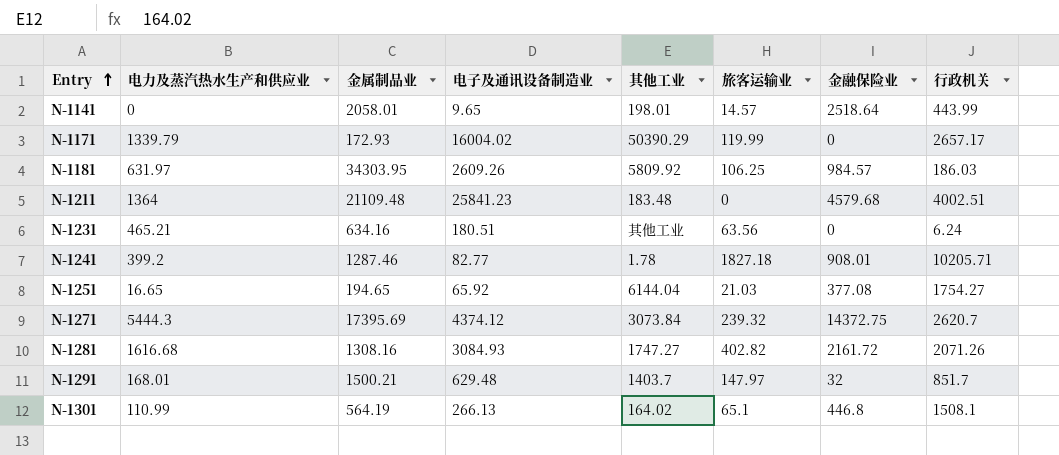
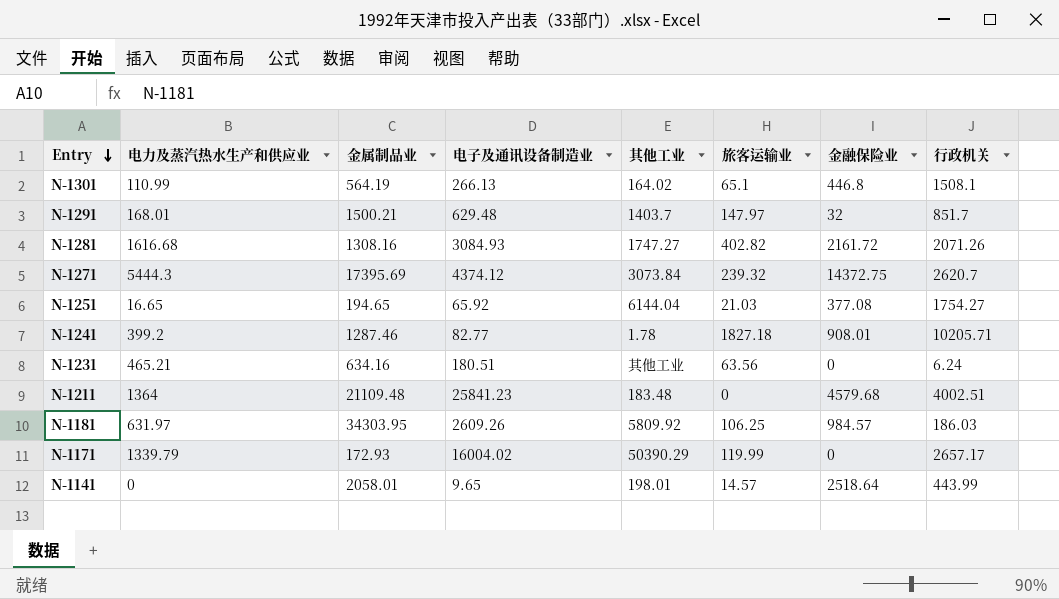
row order: Entry ascending -> Entry descending

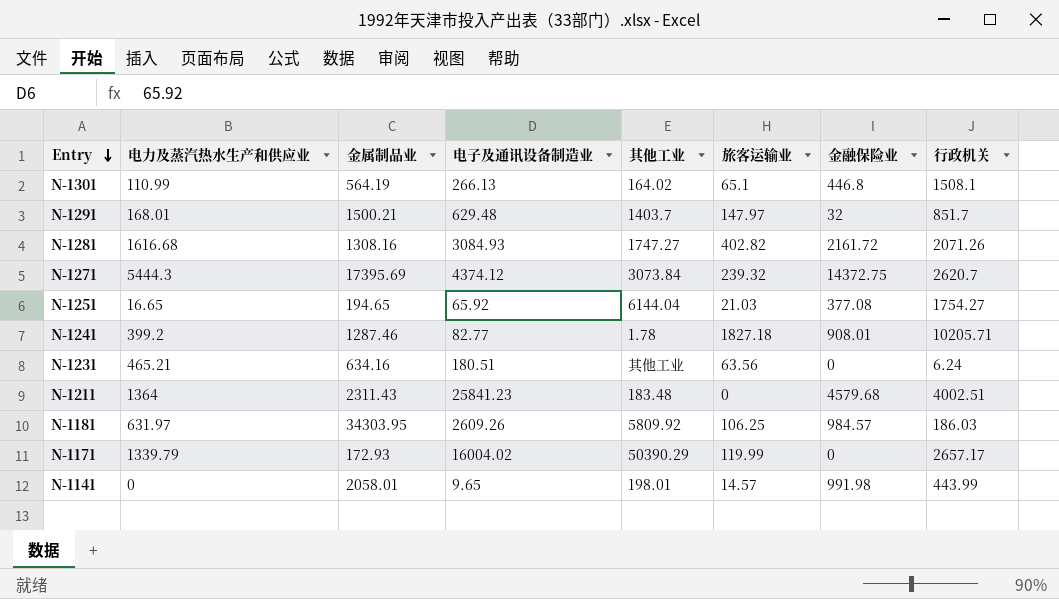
N-1211 | 金属制品业: 21109.48 -> 2311.43
N-1141 | 金融保险业: 2518.64 -> 991.98

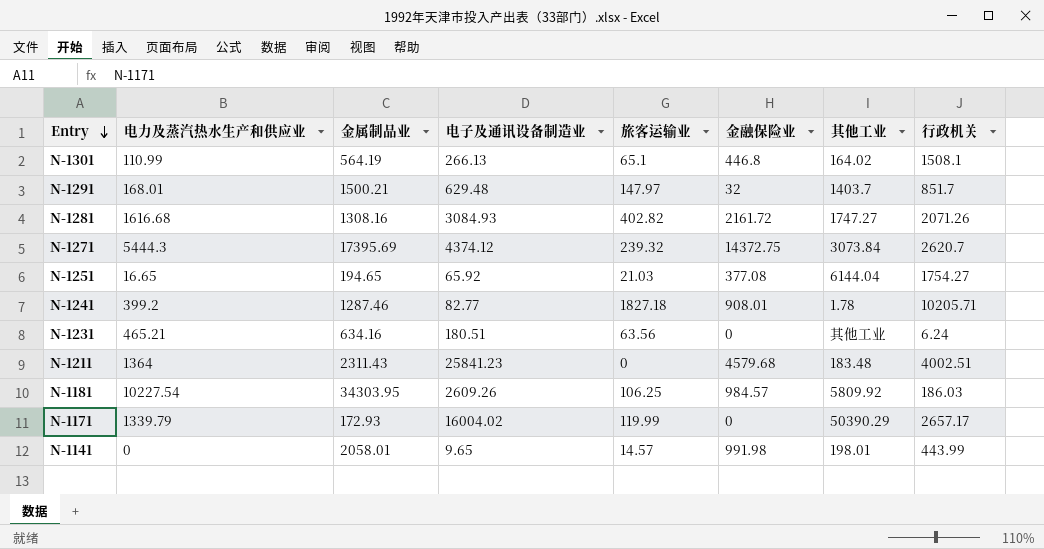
column 其他工业 | position: 5 -> 7
N-1181 | 电力及蒸汽热水生产和供应业: 631.97 -> 10227.54

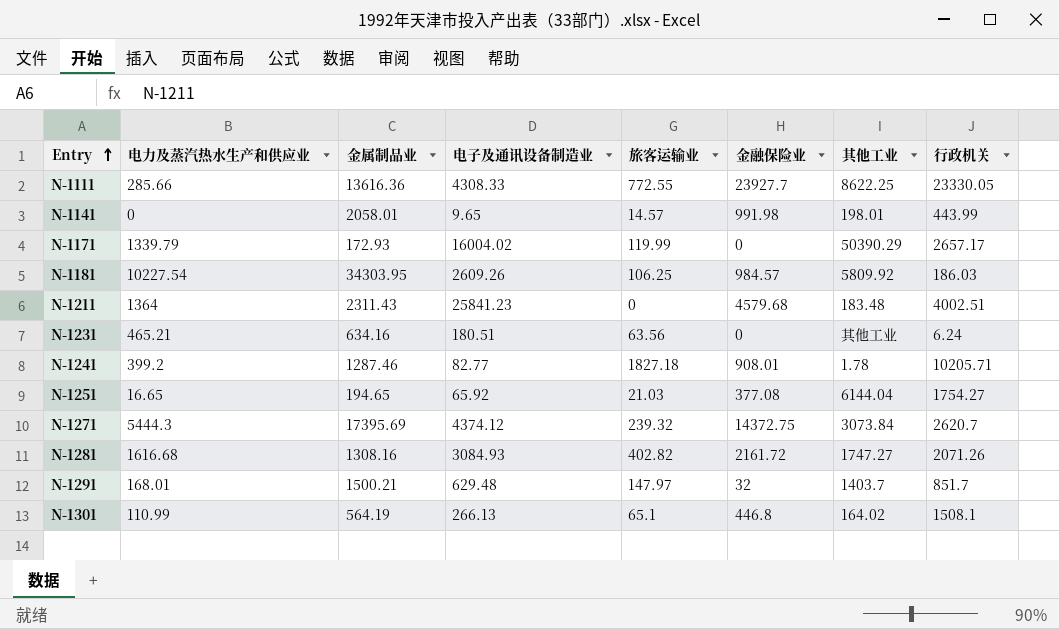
row order: Entry descending -> Entry ascending
row N-1111: none -> 285.66 | 13616.36 | 4308.33 | 772.55 | 23927.7 | 8622.25 | 23330.05

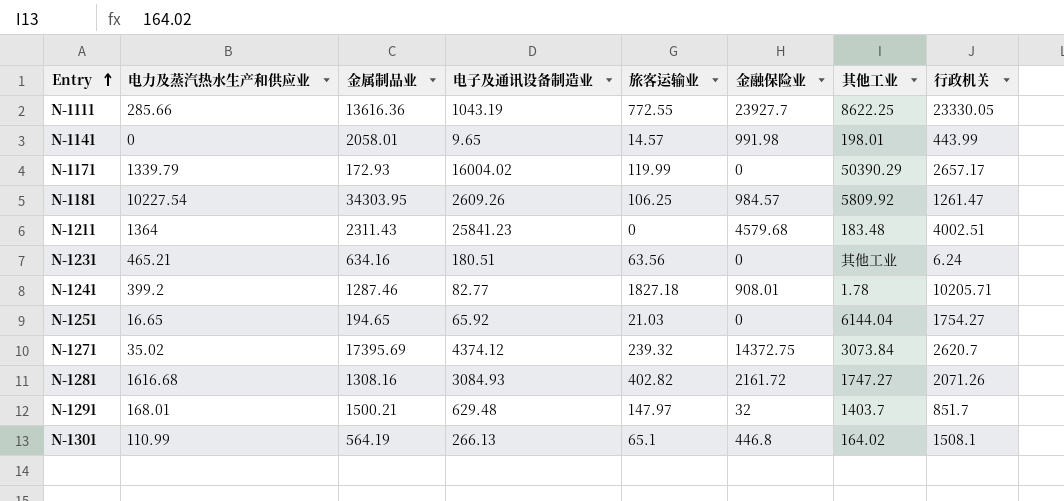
N-1111 | 电子及通讯设备制造业: 4308.33 -> 1043.19
N-1181 | 行政机关: 186.03 -> 1261.47
N-1251 | 金融保险业: 377.08 -> 0
N-1271 | 电力及蒸汽热水生产和供应业: 5444.3 -> 35.02

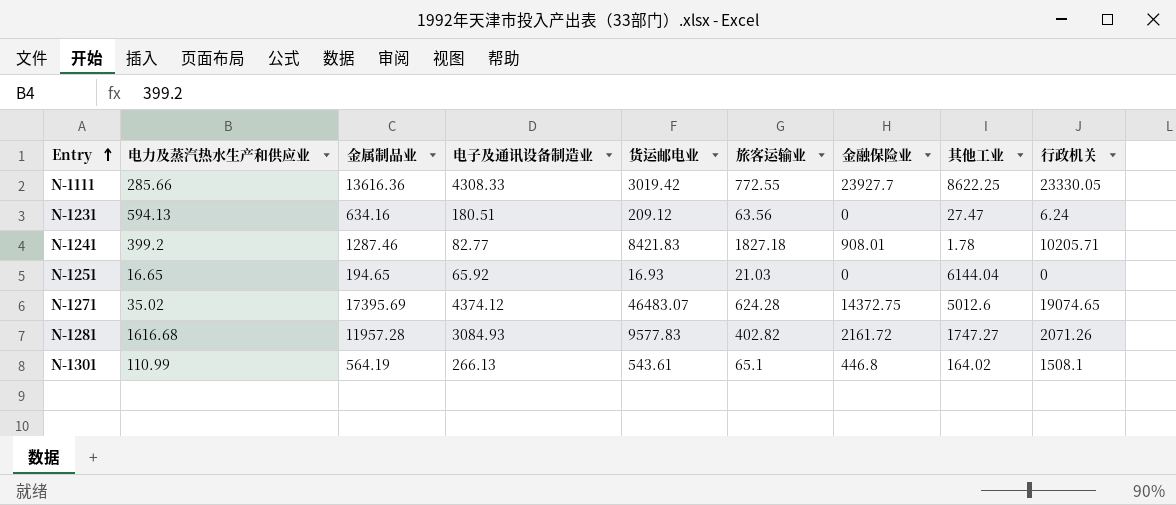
column 货运邮电业 | position: none -> 5
row N-1141: 0 | 2058.01 | 9.65 | 14.57 | 991.98 | 198.01 | 443.99 -> none
row N-1171: 1339.79 | 172.93 | 16004.02 | 119.99 | 0 | 50390.29 | 2657.17 -> none
row N-1181: 10227.54 | 34303.95 | 2609.26 | 106.25 | 984.57 | 5809.92 | 1261.47 -> none
row N-1211: 1364 | 2311.43 | 25841.23 | 0 | 4579.68 | 183.48 | 4002.51 -> none
row N-1291: 168.01 | 1500.21 | 629.48 | 147.97 | 32 | 1403.7 | 851.7 -> none
N-1111 | 电子及通讯设备制造业: 1043.19 -> 4308.33
N-1231 | 电力及蒸汽热水生产和供应业: 465.21 -> 594.13
N-1231 | 其他工业: 其他工业 -> 27.47
N-1251 | 行政机关: 1754.27 -> 0
N-1271 | 旅客运输业: 239.32 -> 624.28
N-1271 | 其他工业: 3073.84 -> 5012.6
N-1271 | 行政机关: 2620.7 -> 19074.65
N-1281 | 金属制品业: 1308.16 -> 11957.28

